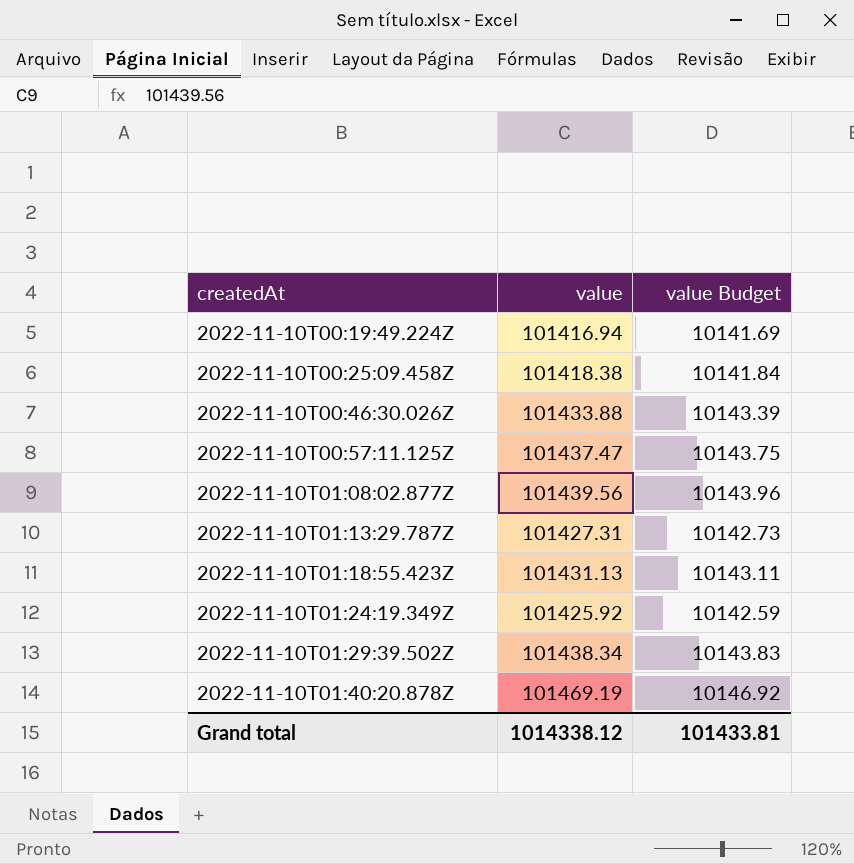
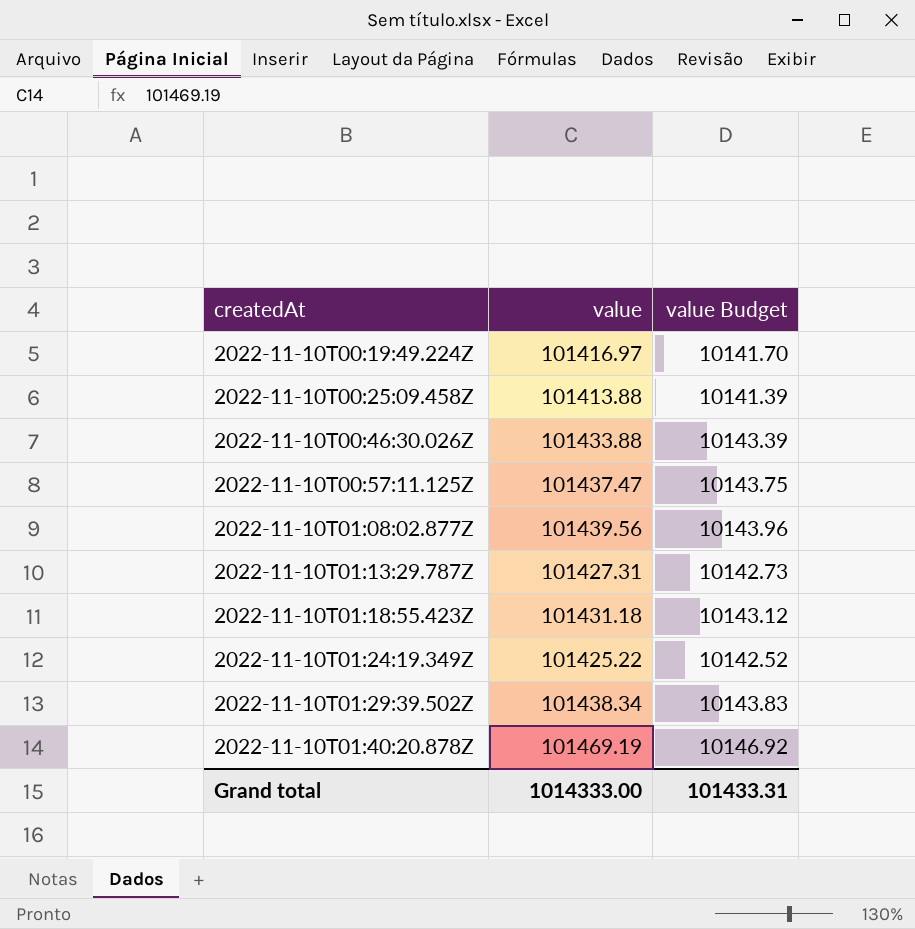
2022-11-10T00:19:49.224Z | value: 101416.94 -> 101416.97
2022-11-10T00:19:49.224Z | value Budget: 10141.69 -> 10141.70
2022-11-10T00:25:09.458Z | value: 101418.38 -> 101413.88
2022-11-10T00:25:09.458Z | value Budget: 10141.84 -> 10141.39
2022-11-10T01:18:55.423Z | value: 101431.13 -> 101431.18
2022-11-10T01:18:55.423Z | value Budget: 10143.11 -> 10143.12
2022-11-10T01:24:19.349Z | value: 101425.92 -> 101425.22
2022-11-10T01:24:19.349Z | value Budget: 10142.59 -> 10142.52
Grand total | value: 1014338.12 -> 1014333.00
Grand total | value Budget: 101433.81 -> 101433.31

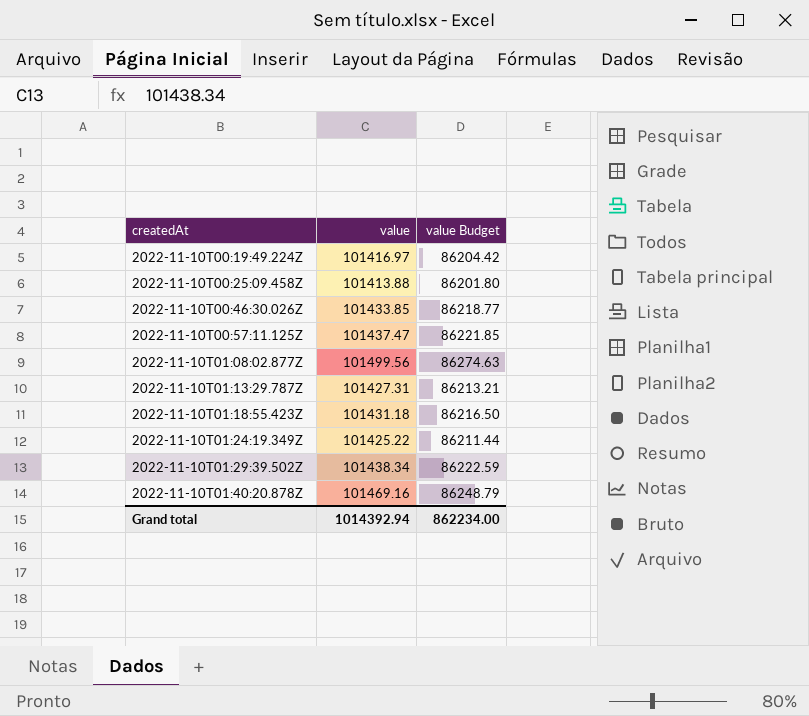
column value Budget | formula: [value] * 0.1 -> [value] * 0.85
2022-11-10T00:46:30.026Z | value: 101433.88 -> 101433.85
2022-11-10T01:08:02.877Z | value: 101439.56 -> 101499.56
2022-11-10T01:40:20.878Z | value: 101469.19 -> 101469.16
Grand total | value: 1014333.00 -> 1014392.94
Grand total | value Budget: 101433.31 -> 862234.00

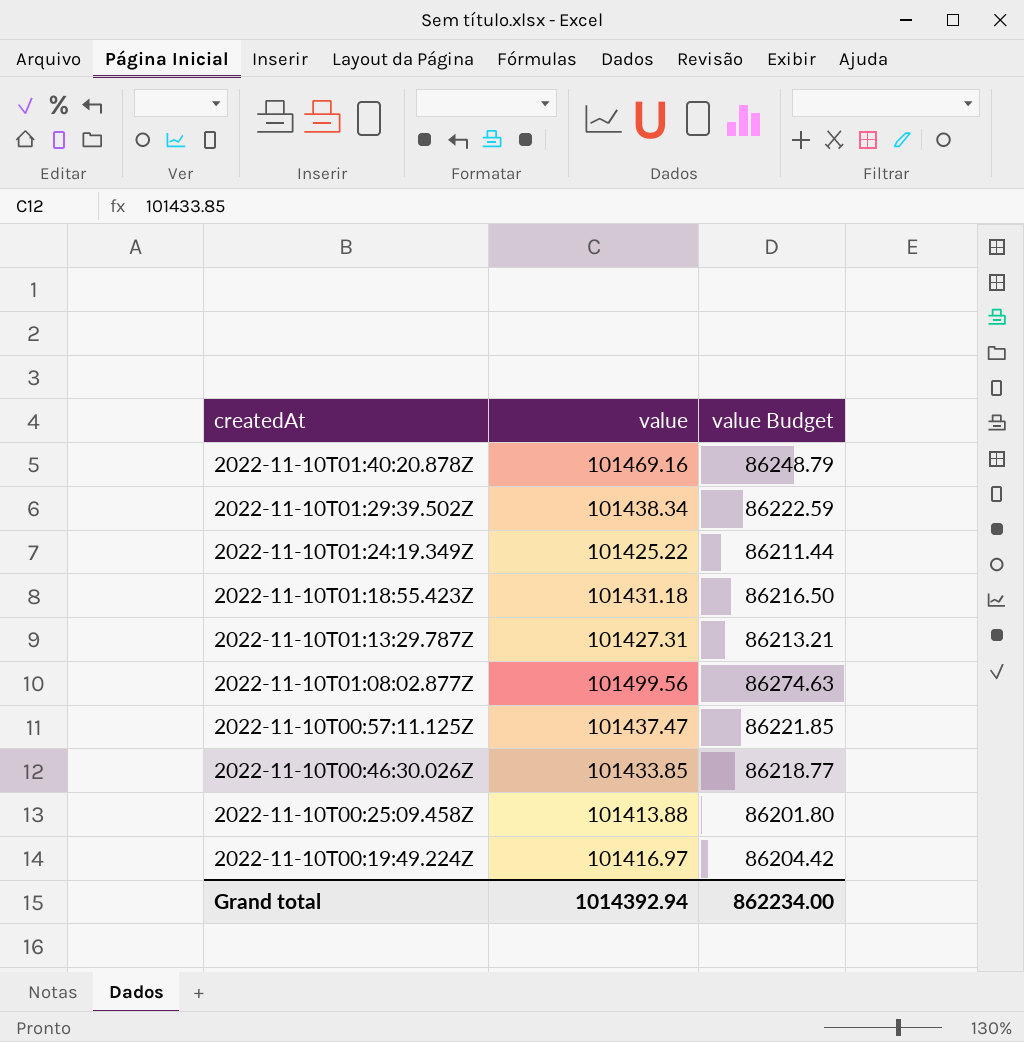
row order: createdAt ascending -> createdAt descending

